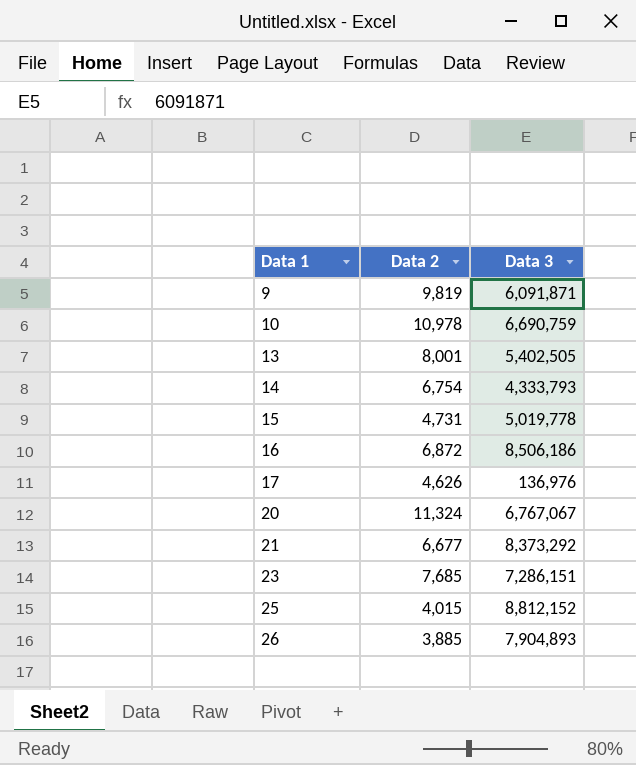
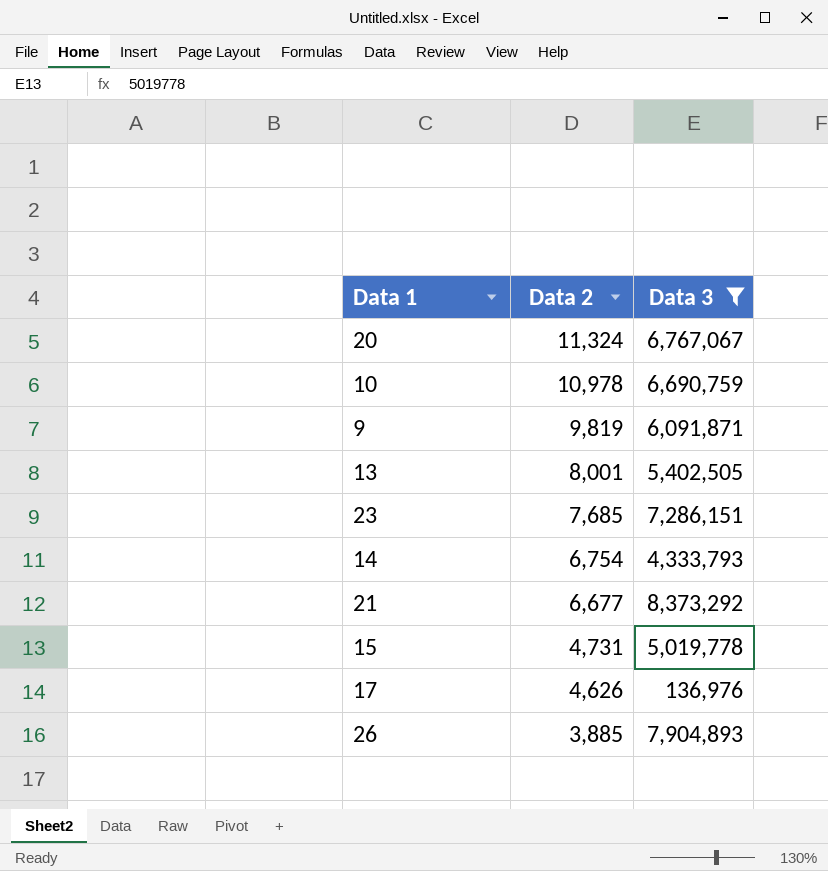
filter: none -> Data 3 <= 8,373,292
row order: Data 1 ascending -> Data 2 descending

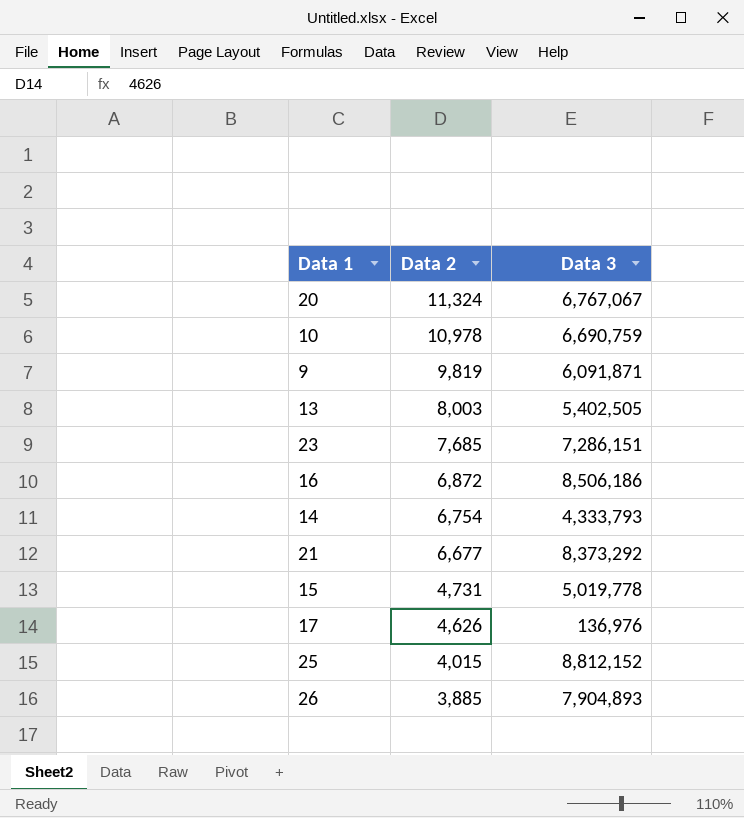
filter: Data 3 <= 8,373,292 -> none
13 | Data 2: 8,001 -> 8,003

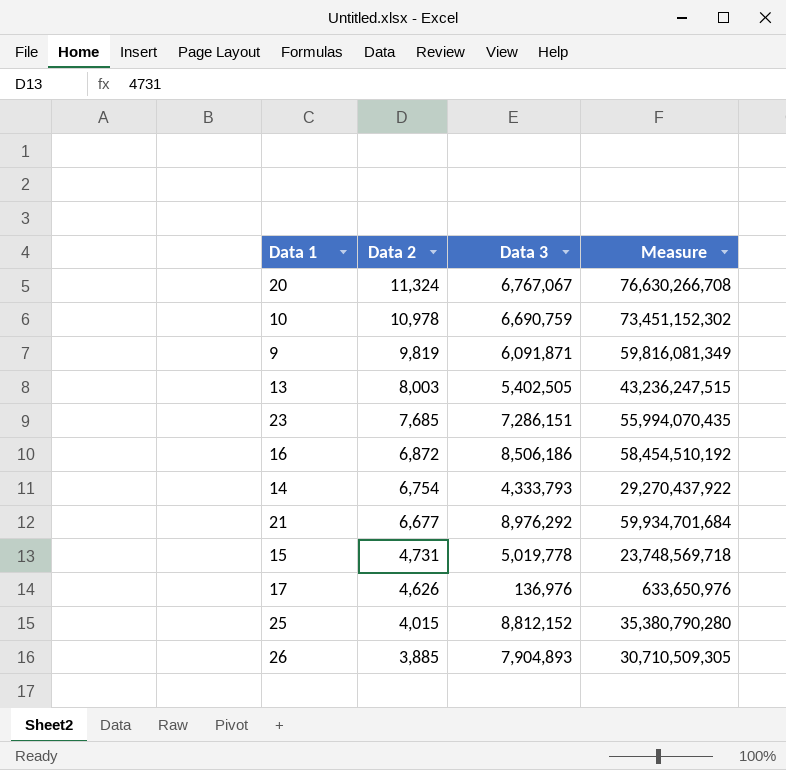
column Measure | formula: none -> [Data 2] * [Data 3]
21 | Data 3: 8,373,292 -> 8,976,292

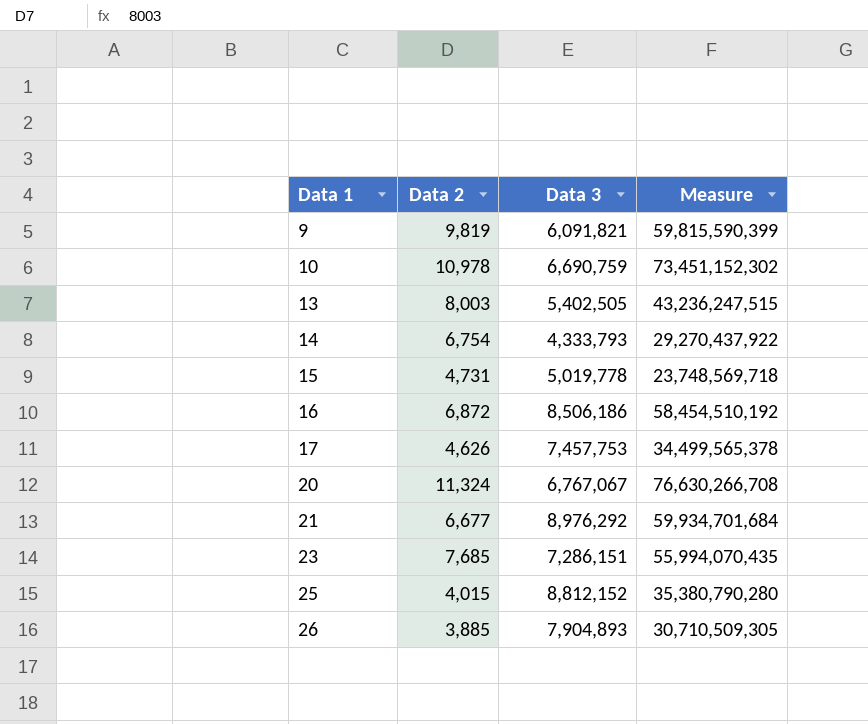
row order: Data 2 descending -> Data 1 ascending
9 | Data 3: 6,091,871 -> 6,091,821
9 | Measure: 59,816,081,349 -> 59,815,590,399
17 | Data 3: 136,976 -> 7,457,753
17 | Measure: 633,650,976 -> 34,499,565,378

